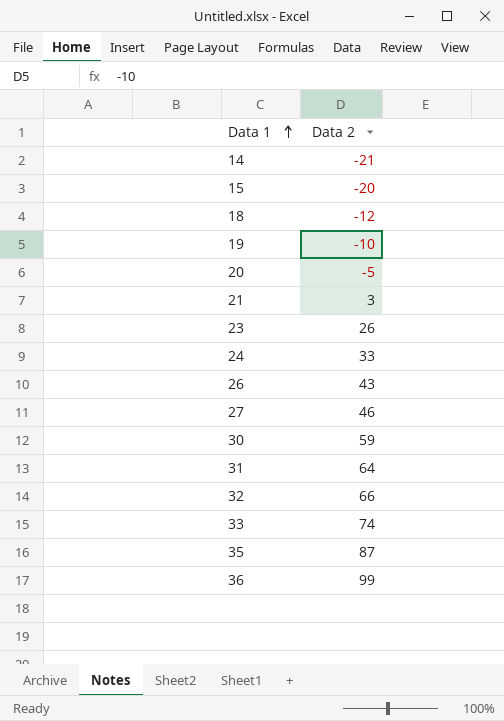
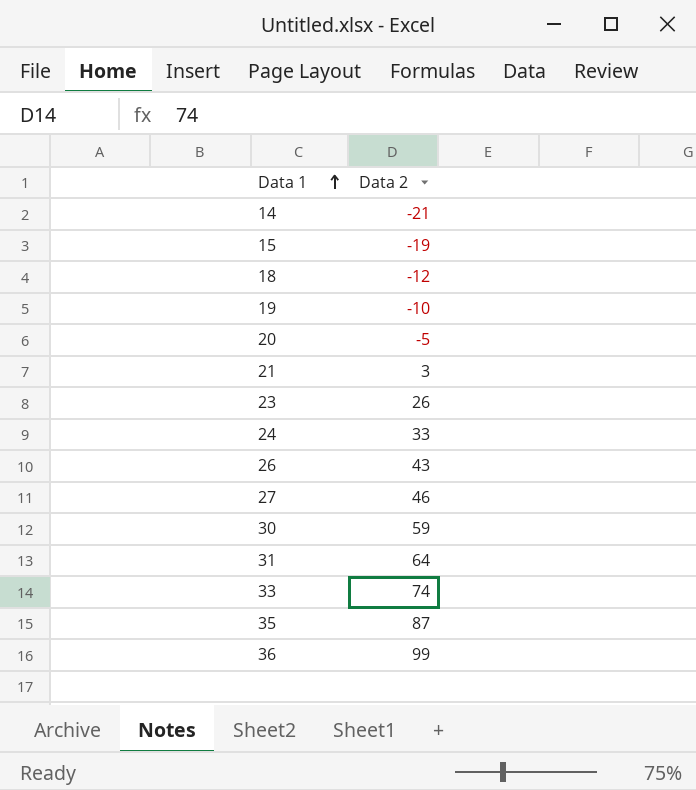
row 32: 66 -> none
15 | Data 2: -20 -> -19

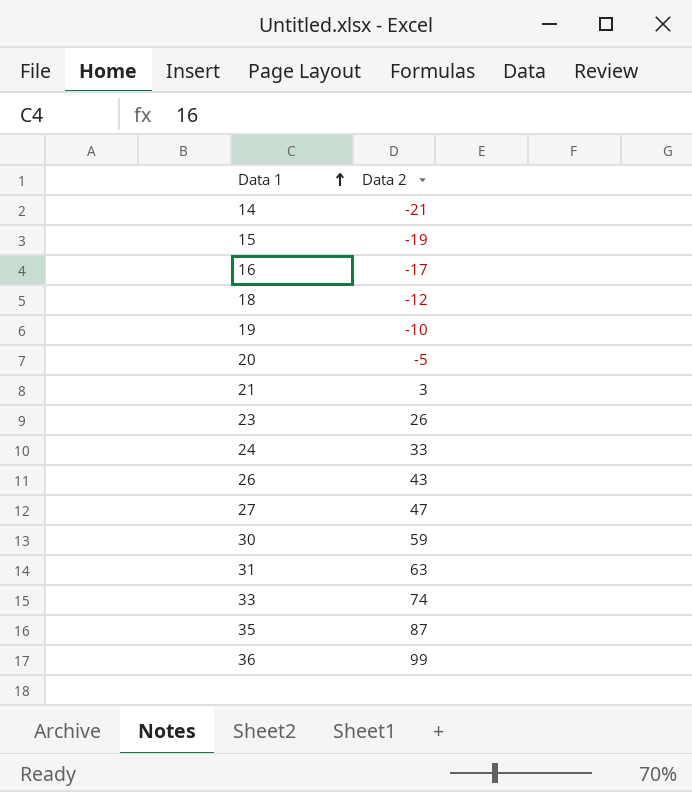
row 16: none -> -17
27 | Data 2: 46 -> 47
31 | Data 2: 64 -> 63

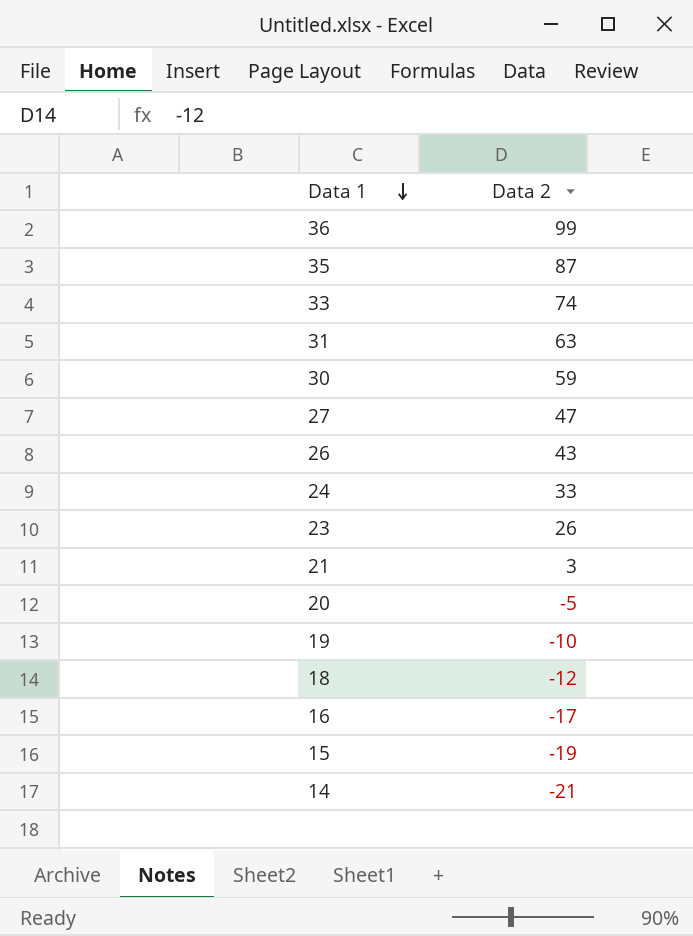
row order: Data 1 ascending -> Data 1 descending

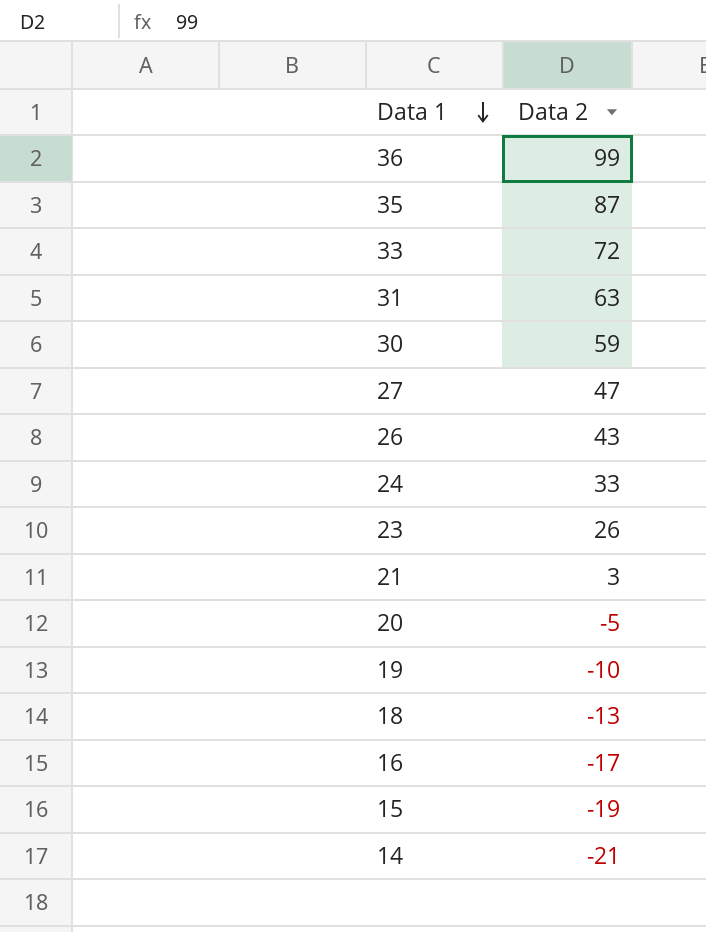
33 | Data 2: 74 -> 72
18 | Data 2: -12 -> -13

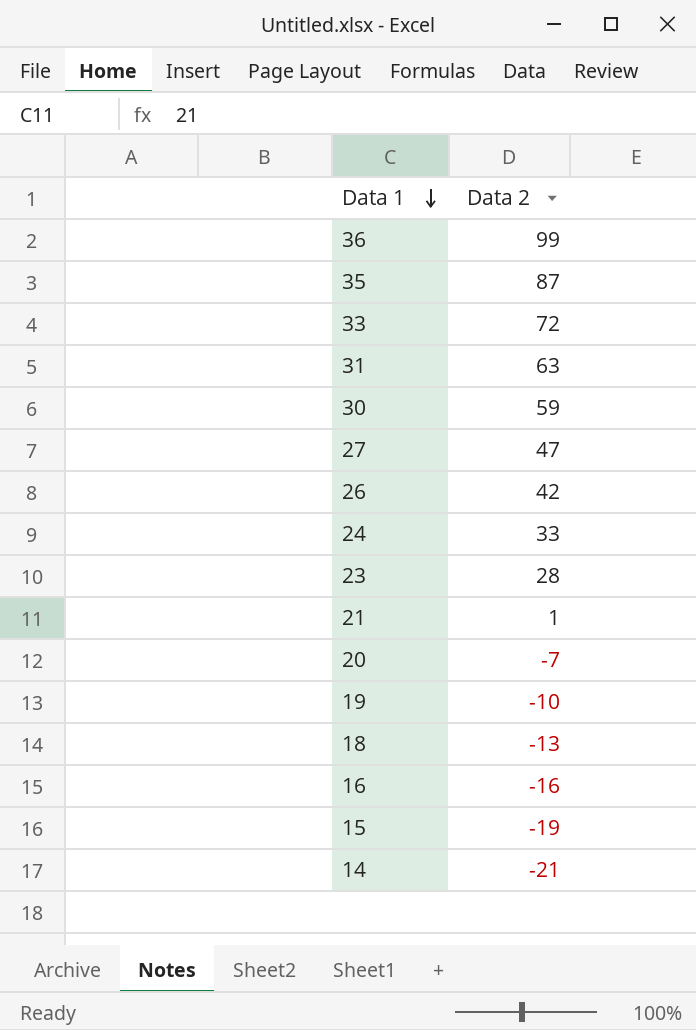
26 | Data 2: 43 -> 42
23 | Data 2: 26 -> 28
21 | Data 2: 3 -> 1
20 | Data 2: -5 -> -7
16 | Data 2: -17 -> -16

